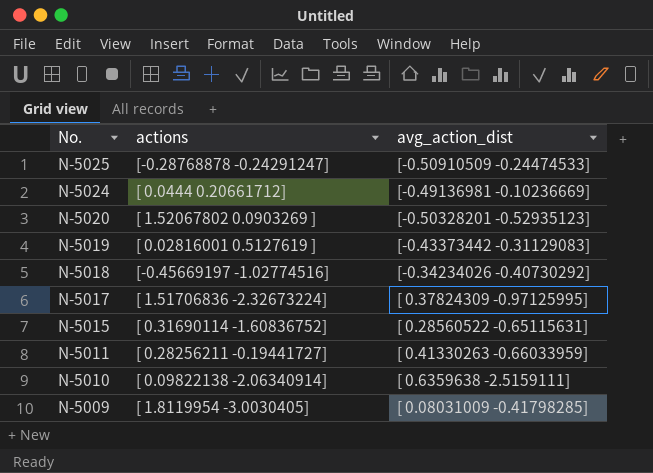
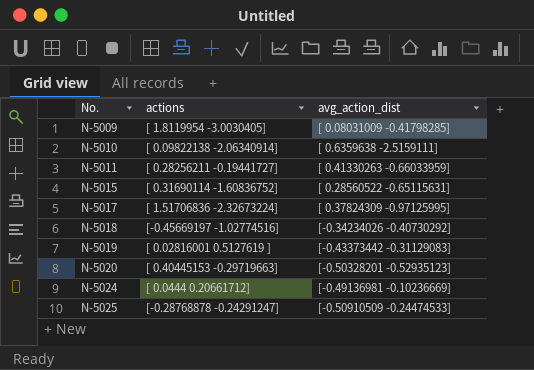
row order: No. descending -> No. ascending
N-5020 | actions: [ 1.52067802 0.0903269 ] -> [ 0.40445153 -0.29719663]

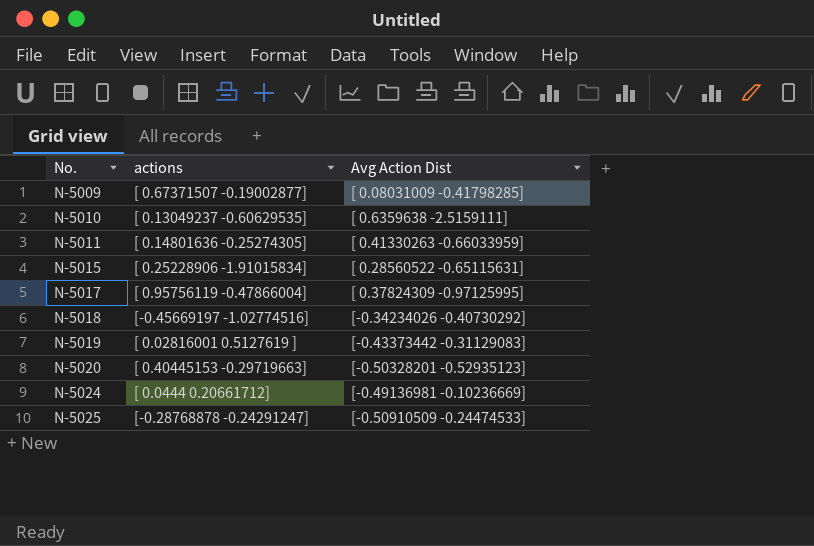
column name: avg_action_dist -> Avg Action Dist
N-5009 | actions: [ 1.8119954 -3.0030405] -> [ 0.67371507 -0.19002877]
N-5010 | actions: [ 0.09822138 -2.06340914] -> [ 0.13049237 -0.60629535]
N-5011 | actions: [ 0.28256211 -0.19441727] -> [ 0.14801636 -0.25274305]
N-5015 | actions: [ 0.31690114 -1.60836752] -> [ 0.25228906 -1.91015834]
N-5017 | actions: [ 1.51706836 -2.32673224] -> [ 0.95756119 -0.47866004]

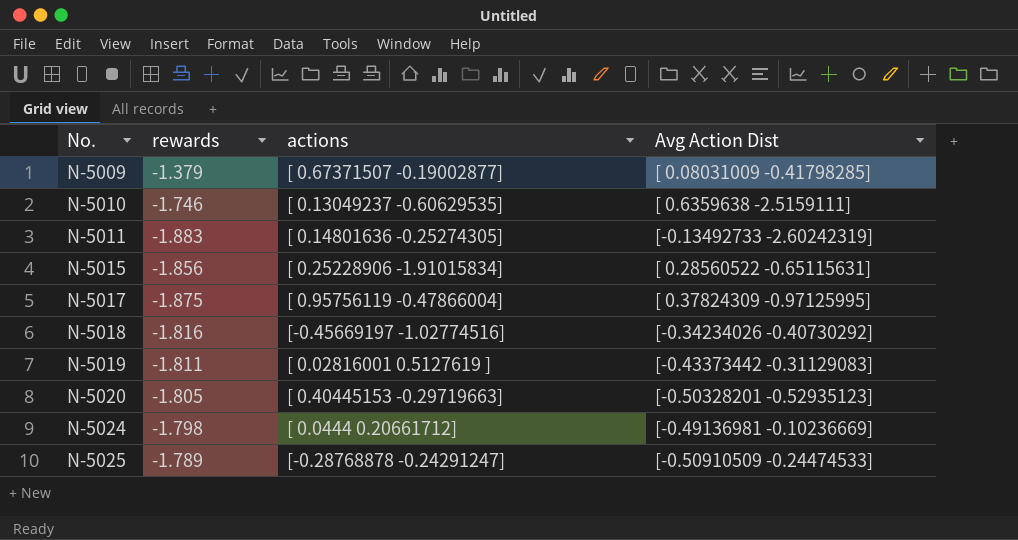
column rewards | position: none -> 2
N-5011 | Avg Action Dist: [ 0.41330263 -0.66033959] -> [-0.13492733 -2.60242319]

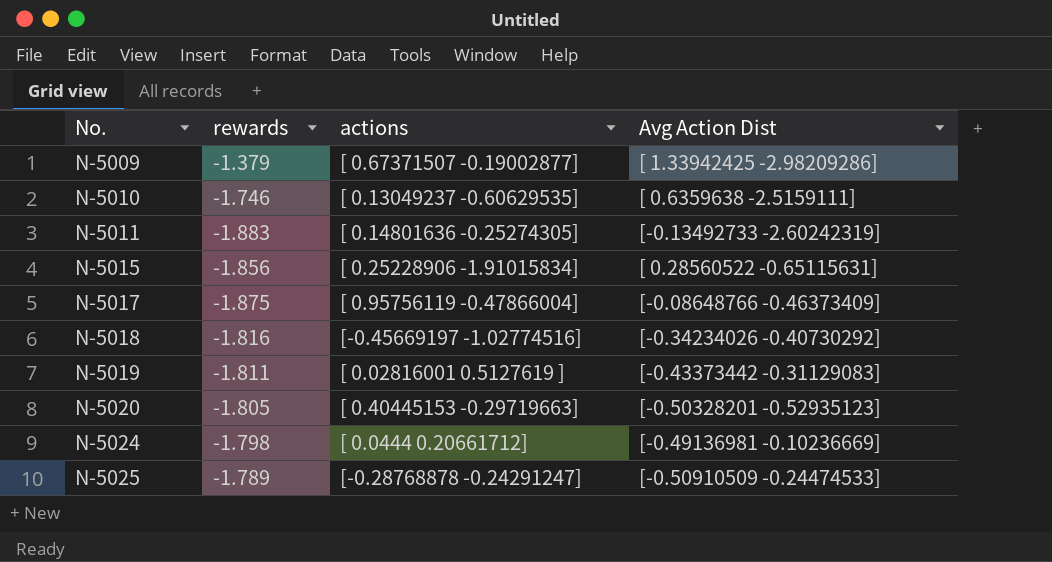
N-5009 | Avg Action Dist: [ 0.08031009 -0.41798285] -> [ 1.33942425 -2.98209286]
N-5017 | Avg Action Dist: [ 0.37824309 -0.97125995] -> [-0.08648766 -0.46373409]

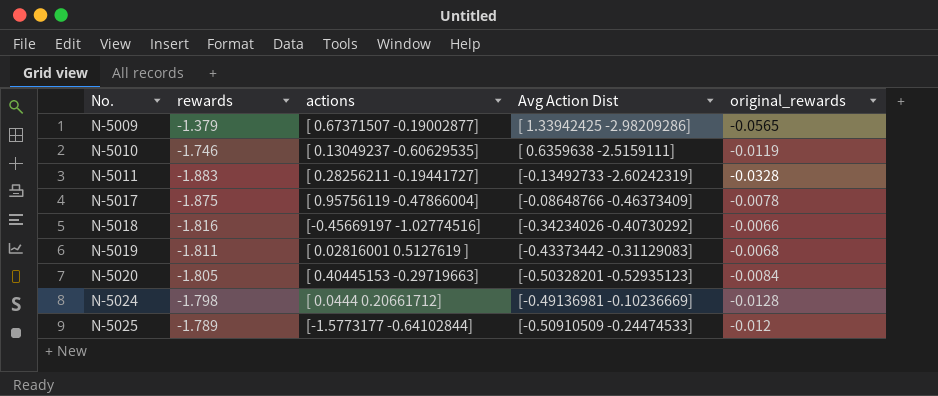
column original_rewards | position: none -> 5
row N-5015: -1.856 | [ 0.25228906 -1.91015834] | [ 0.28560522 -0.65115631] -> none
N-5011 | actions: [ 0.14801636 -0.25274305] -> [ 0.28256211 -0.19441727]
N-5025 | actions: [-0.28768878 -0.24291247] -> [-1.5773177 -0.64102844]

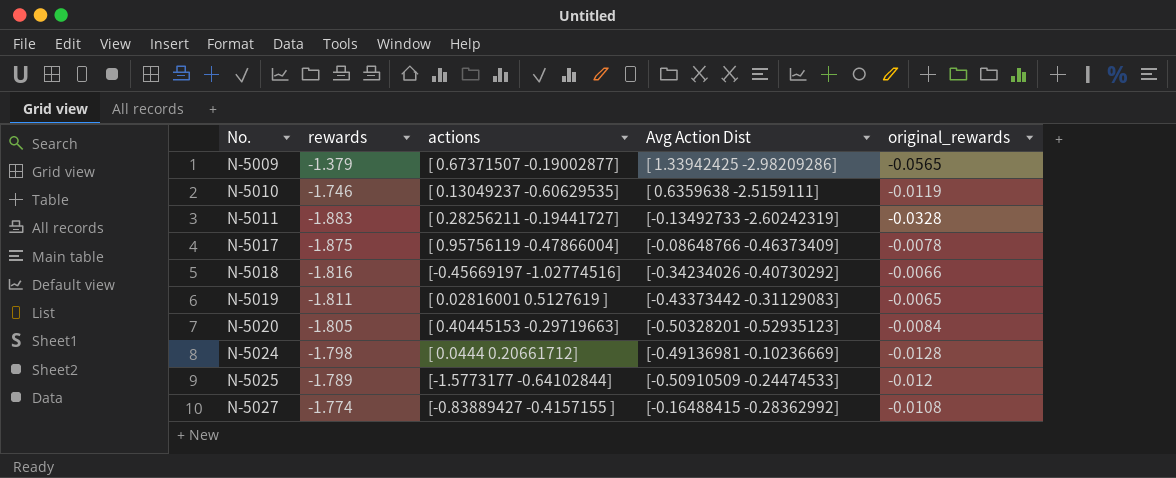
N-5019 | original_rewards: -0.0068 -> -0.0065
row N-5027: none -> -1.774 | [-0.83889427 -0.4157155 ] | [-0.16488415 -0.28362992] | -0.0108

